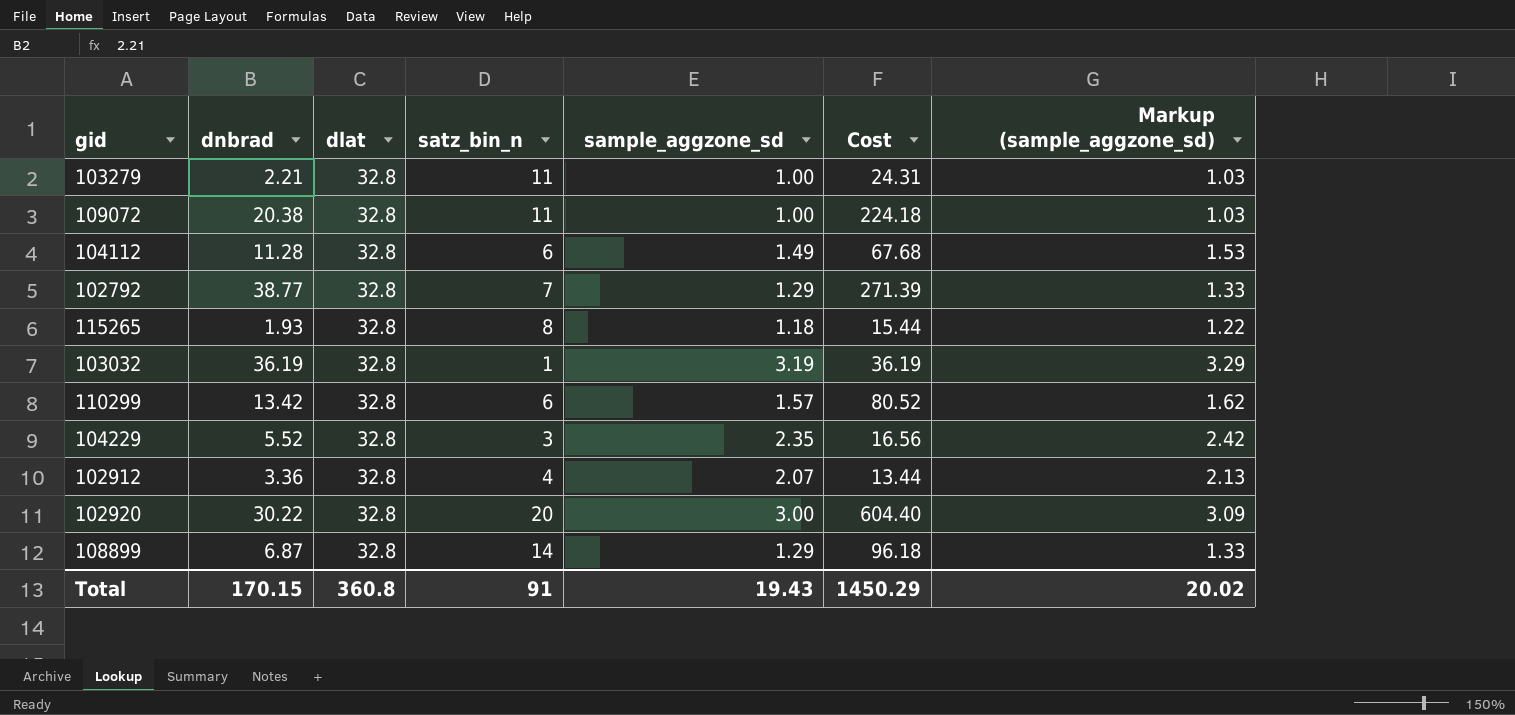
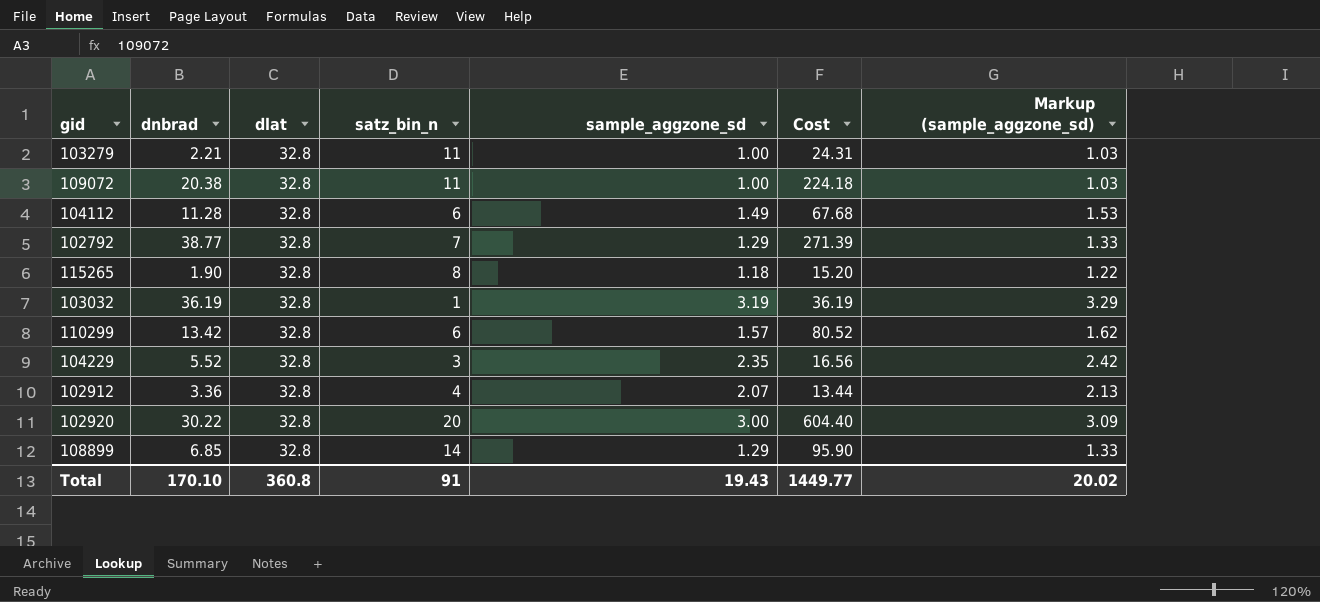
115265 | dnbrad: 1.93 -> 1.90
115265 | Cost: 15.44 -> 15.20
108899 | dnbrad: 6.87 -> 6.85
108899 | Cost: 96.18 -> 95.90
Total | dnbrad: 170.15 -> 170.10
Total | Cost: 1450.29 -> 1449.77

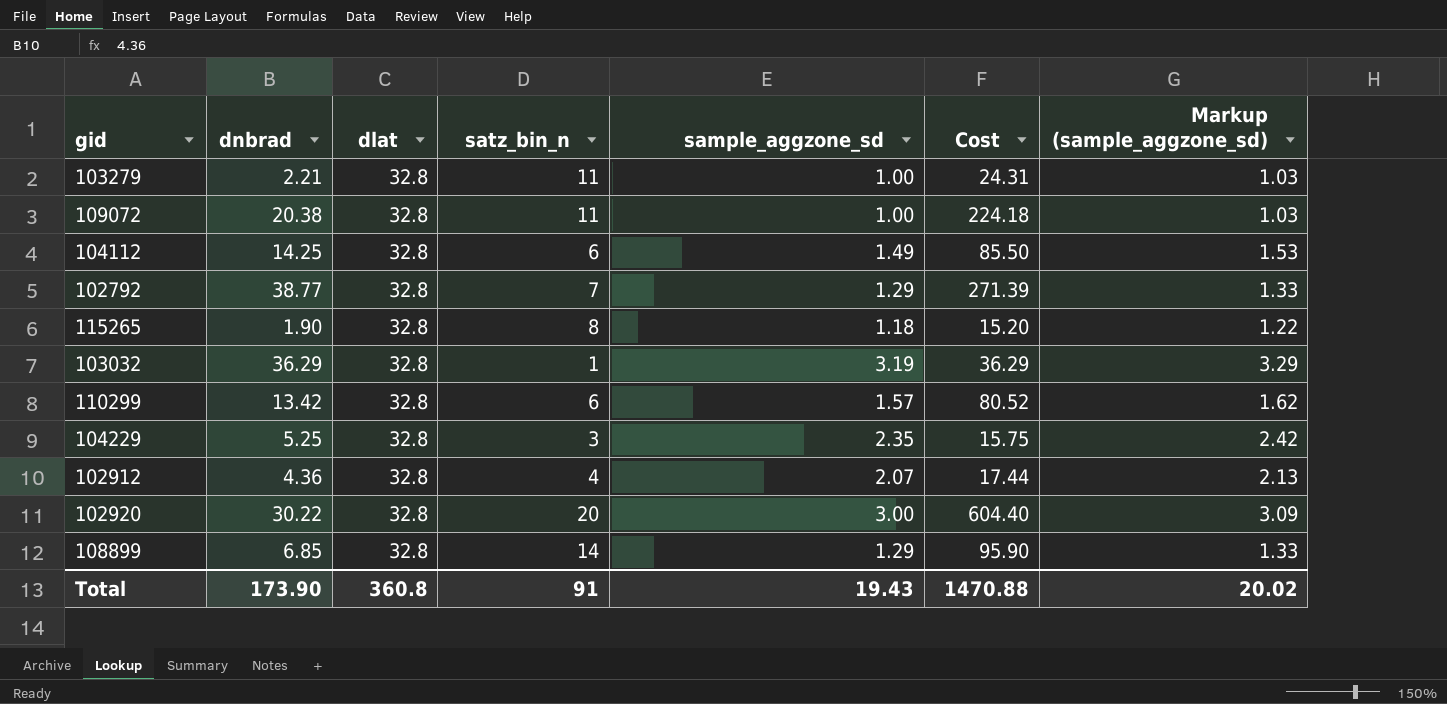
104112 | dnbrad: 11.28 -> 14.25
104112 | Cost: 67.68 -> 85.50
103032 | dnbrad: 36.19 -> 36.29
103032 | Cost: 36.19 -> 36.29
104229 | dnbrad: 5.52 -> 5.25
104229 | Cost: 16.56 -> 15.75
102912 | dnbrad: 3.36 -> 4.36
102912 | Cost: 13.44 -> 17.44
Total | dnbrad: 170.10 -> 173.90
Total | Cost: 1449.77 -> 1470.88

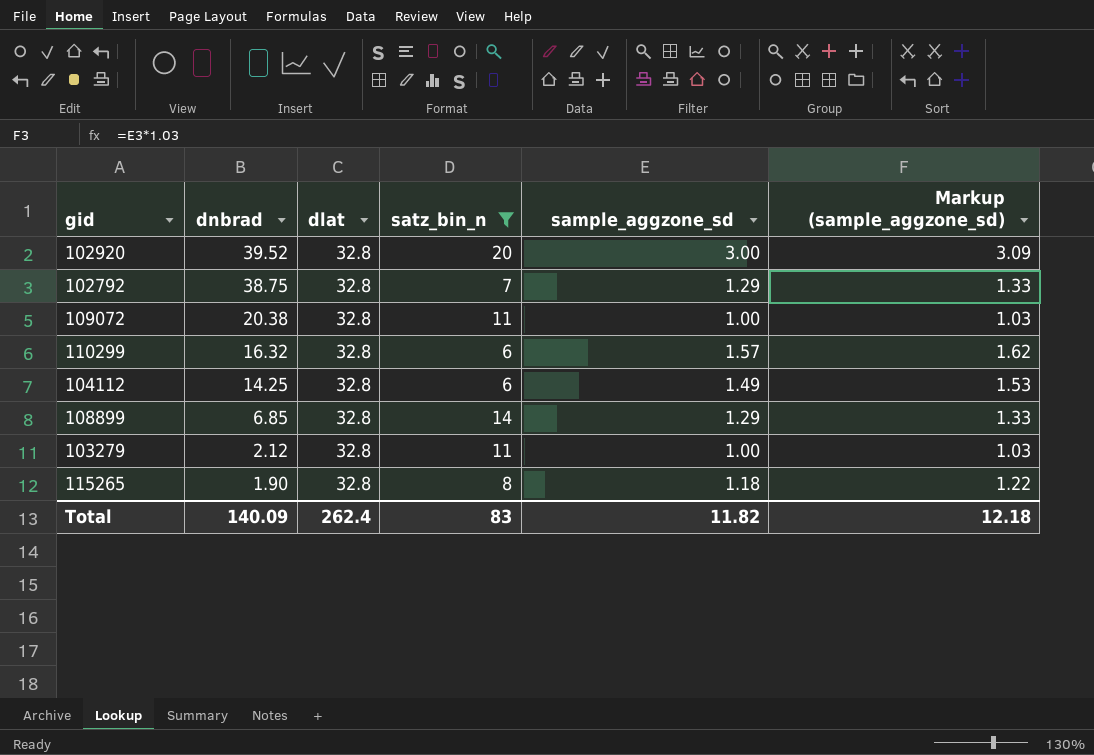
filter: none -> satz_bin_n >= 6
row order: none -> dnbrad descending
column Cost | formula: [dnbrad] * [satz_bin_n] -> none
102920 | dnbrad: 30.22 -> 39.52
102792 | dnbrad: 38.77 -> 38.75
110299 | dnbrad: 13.42 -> 16.32
103279 | dnbrad: 2.21 -> 2.12
Total | dnbrad: 173.90 -> 140.09
Total | dlat: 360.8 -> 262.4
Total | satz_bin_n: 91 -> 83
Total | sample_aggzone_sd: 19.43 -> 11.82
Total | Markup (sample_aggzone_sd): 20.02 -> 12.18

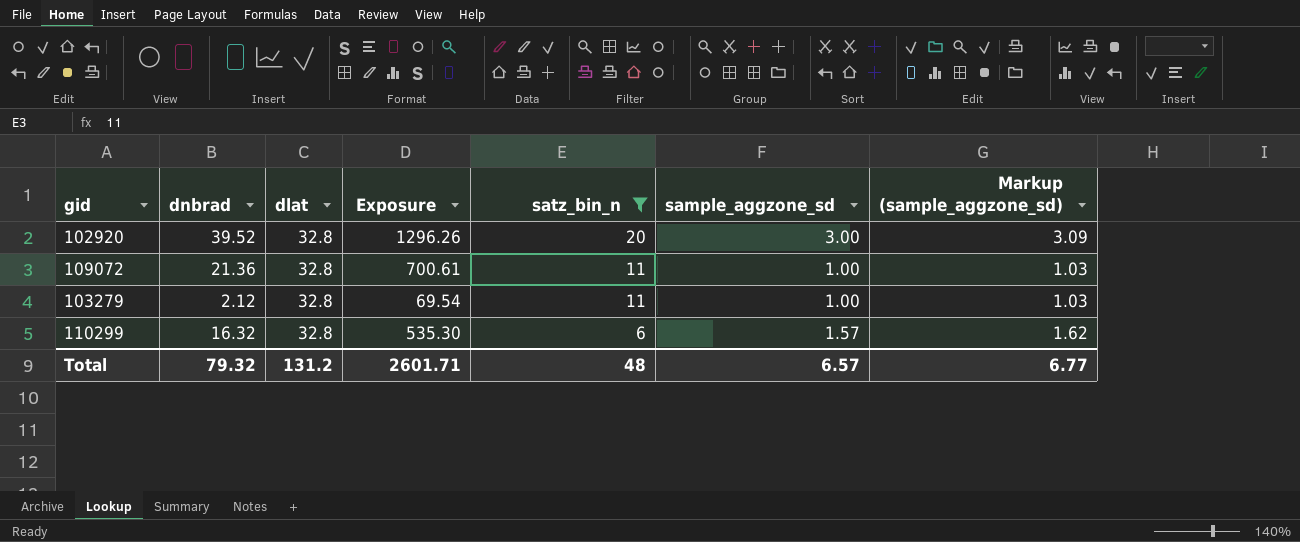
row order: dnbrad descending -> satz_bin_n descending
column Exposure | formula: none -> [dnbrad] * [dlat]
row 102792: 38.75 | 32.8 | 7 | 1.29 | 1.33 -> none
row 104112: 14.25 | 32.8 | 6 | 1.49 | 1.53 -> none
row 108899: 6.85 | 32.8 | 14 | 1.29 | 1.33 -> none
row 115265: 1.90 | 32.8 | 8 | 1.18 | 1.22 -> none
109072 | dnbrad: 20.38 -> 21.36
Total | dnbrad: 140.09 -> 79.32
Total | dlat: 262.4 -> 131.2
Total | satz_bin_n: 83 -> 48
Total | sample_aggzone_sd: 11.82 -> 6.57
Total | Markup (sample_aggzone_sd): 12.18 -> 6.77

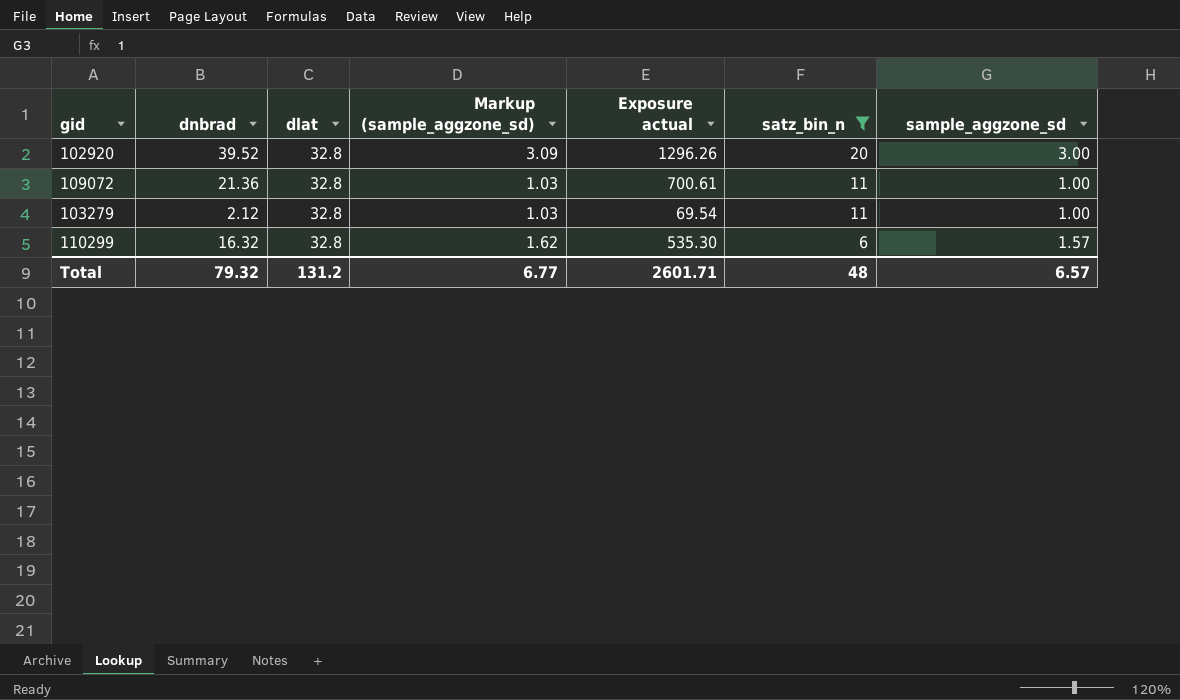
column Markup (sample_aggzone_sd) | position: 7 -> 4
column name: Exposure -> Exposure actual

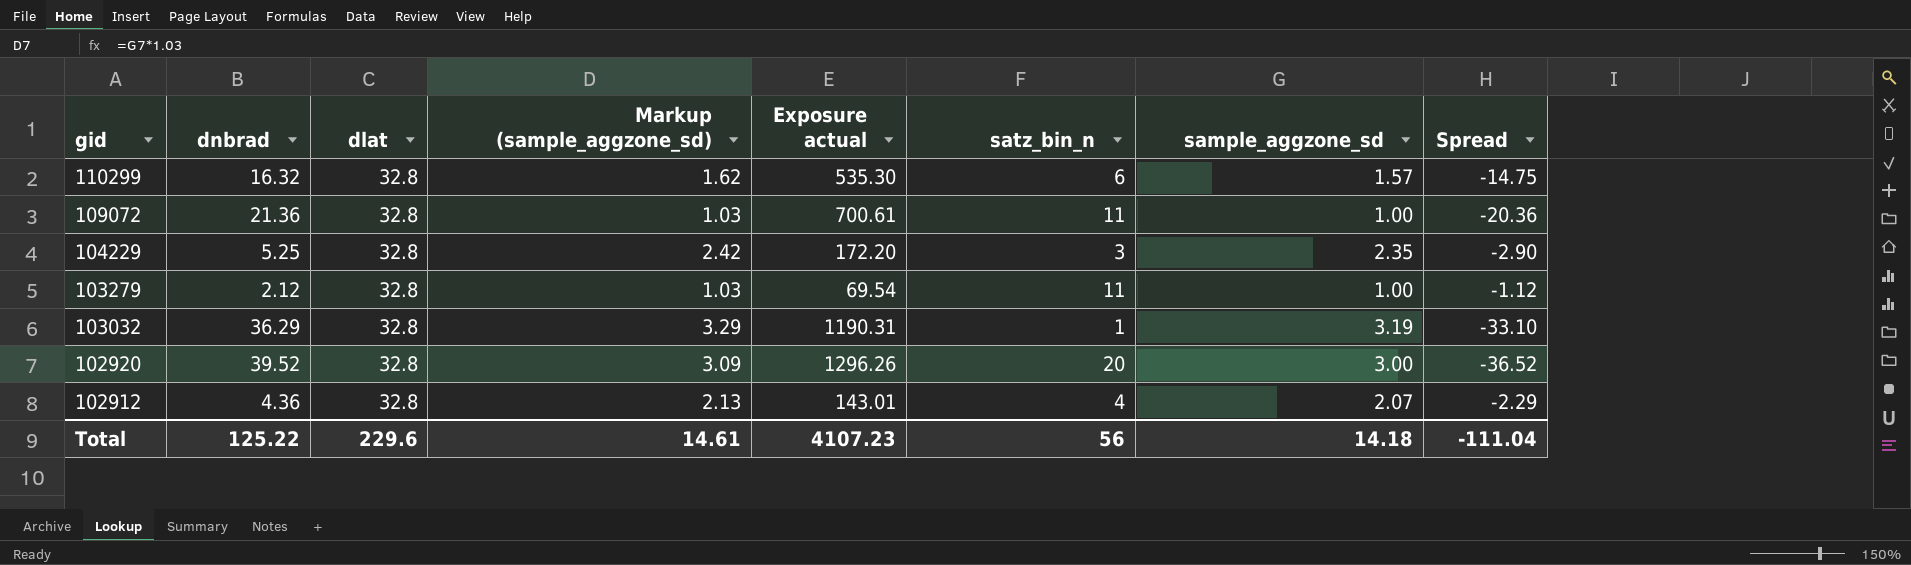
filter: satz_bin_n >= 6 -> none
row order: satz_bin_n descending -> gid descending
column Spread | formula: none -> [sample_aggzone_sd] - [dnbrad]
Total | dnbrad: 79.32 -> 125.22
Total | dlat: 131.2 -> 229.6
Total | Markup (sample_aggzone_sd): 6.77 -> 14.61
Total | Exposure actual: 2601.71 -> 4107.23
Total | satz_bin_n: 48 -> 56
Total | sample_aggzone_sd: 6.57 -> 14.18

